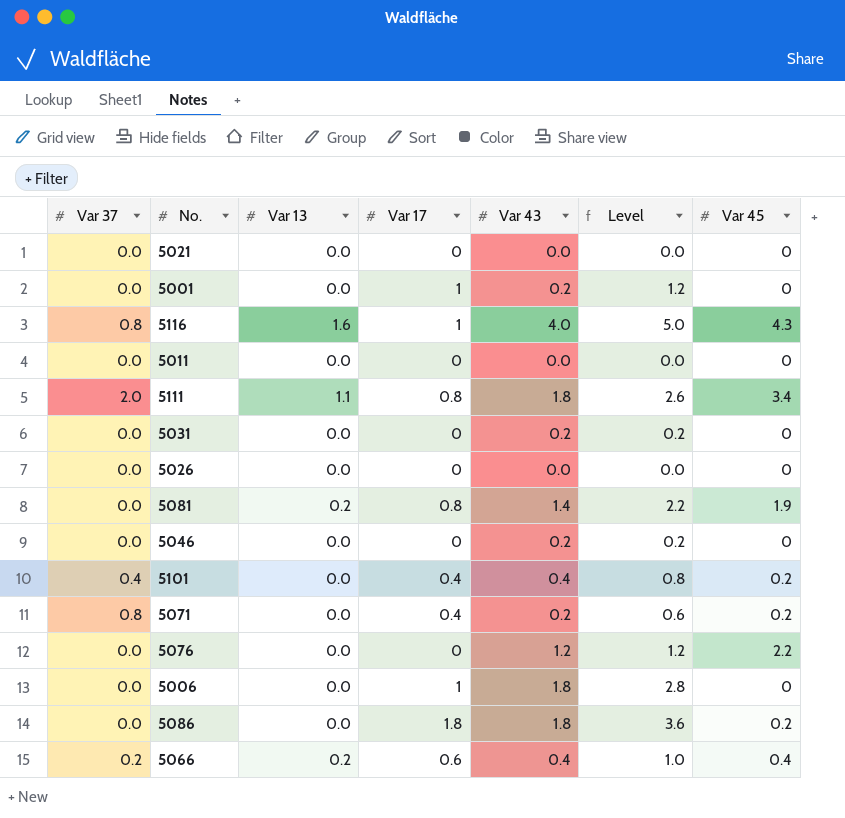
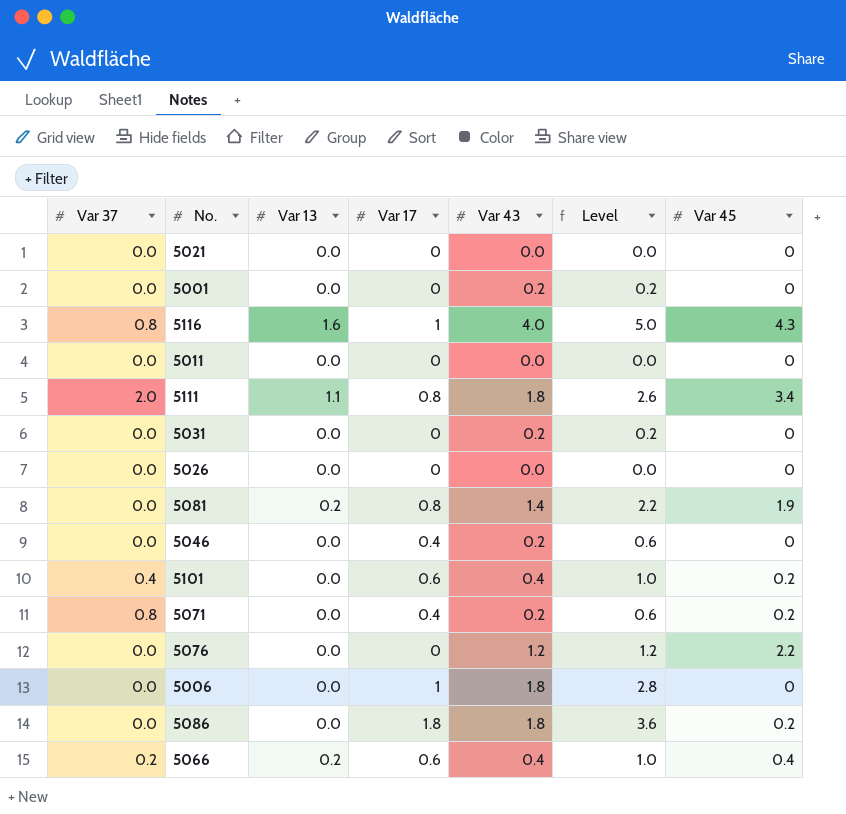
5001 | Var 17: 1 -> 0
5001 | Level: 1.2 -> 0.2
5046 | Var 17: 0 -> 0.4
5046 | Level: 0.2 -> 0.6
5101 | Var 17: 0.4 -> 0.6
5101 | Level: 0.8 -> 1.0

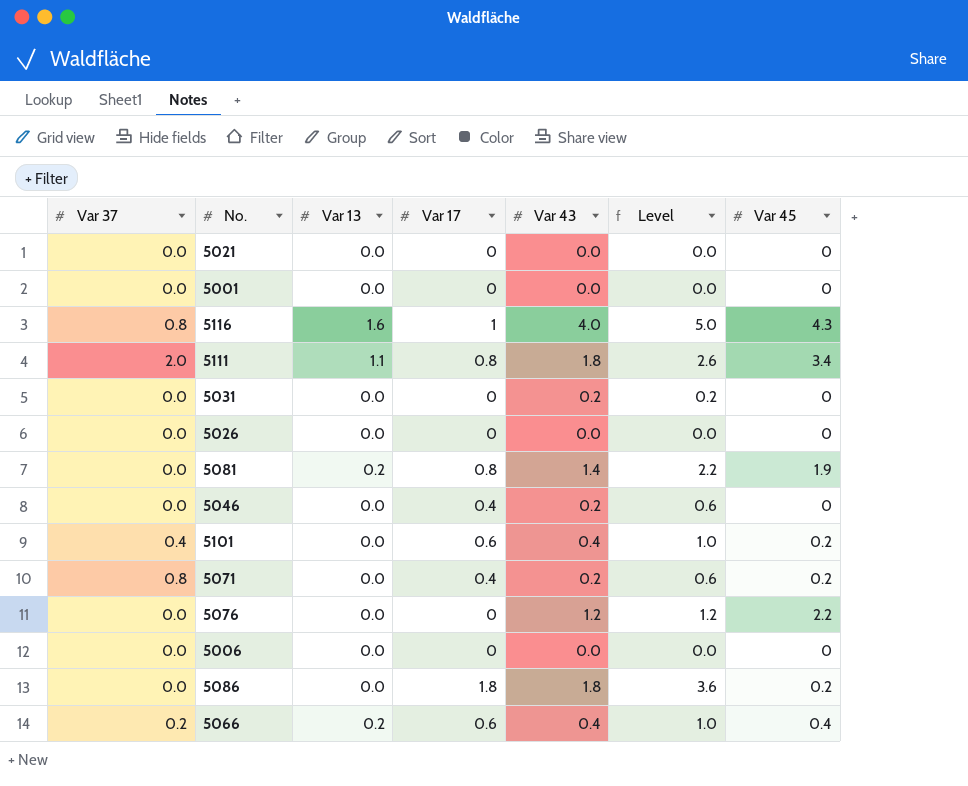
row 5011: 0.0 | 0.0 | 0 | 0.0 | 0.0 | 0 -> none
5001 | Var 43: 0.2 -> 0.0
5001 | Level: 0.2 -> 0.0
5006 | Var 17: 1 -> 0
5006 | Var 43: 1.8 -> 0.0
5006 | Level: 2.8 -> 0.0

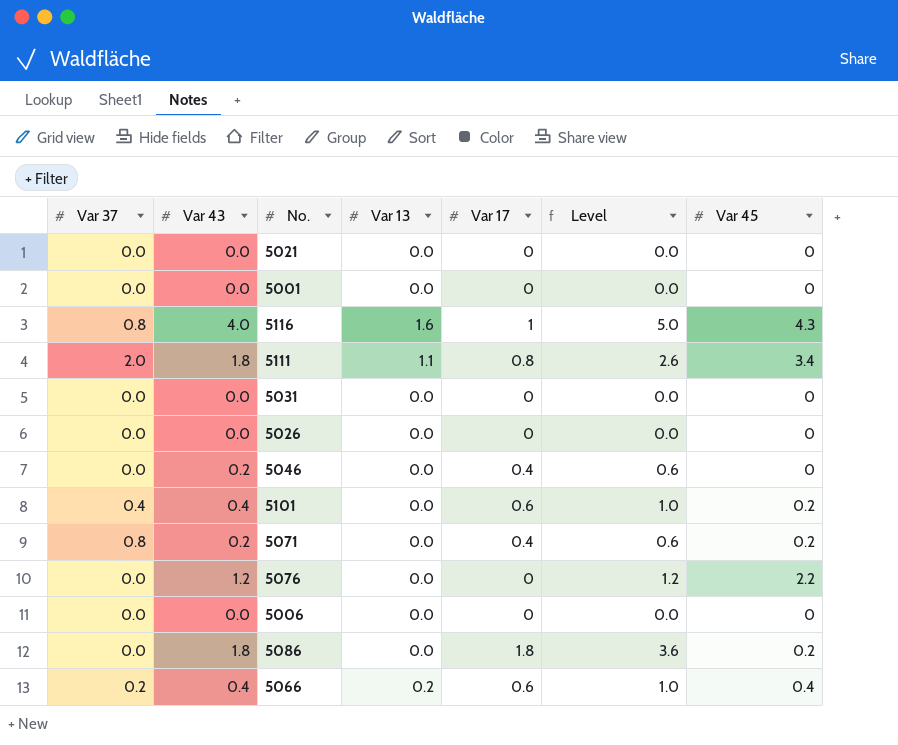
column Var 43 | position: 5 -> 2
row 5081: 0.0 | 0.2 | 0.8 | 1.4 | 2.2 | 1.9 -> none
5031 | Var 43: 0.2 -> 0.0
5031 | Level: 0.2 -> 0.0

